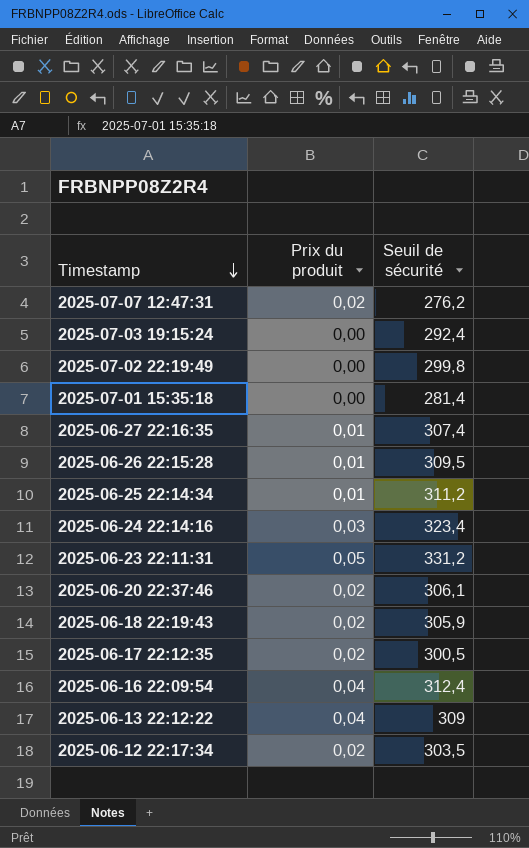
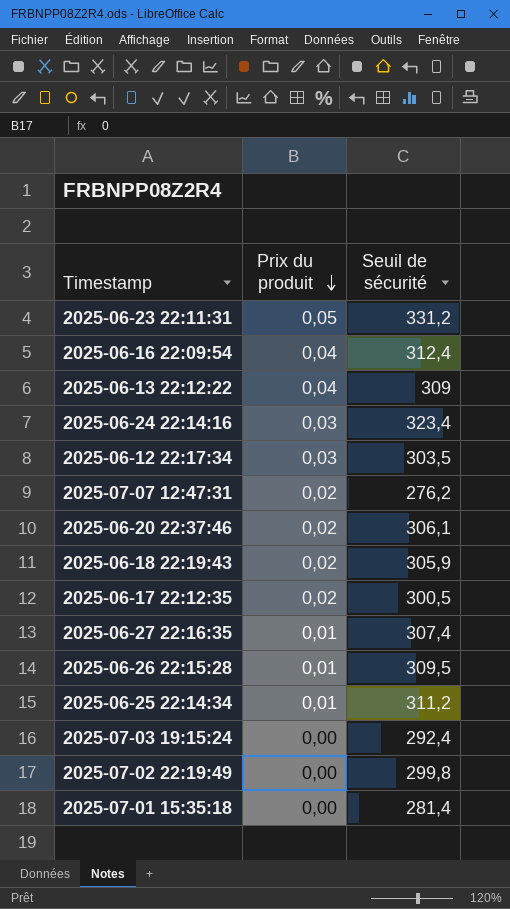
row order: Timestamp descending -> Prix du produit descending
2025-06-12 22:17:34 | Prix du produit: 0,02 -> 0,03

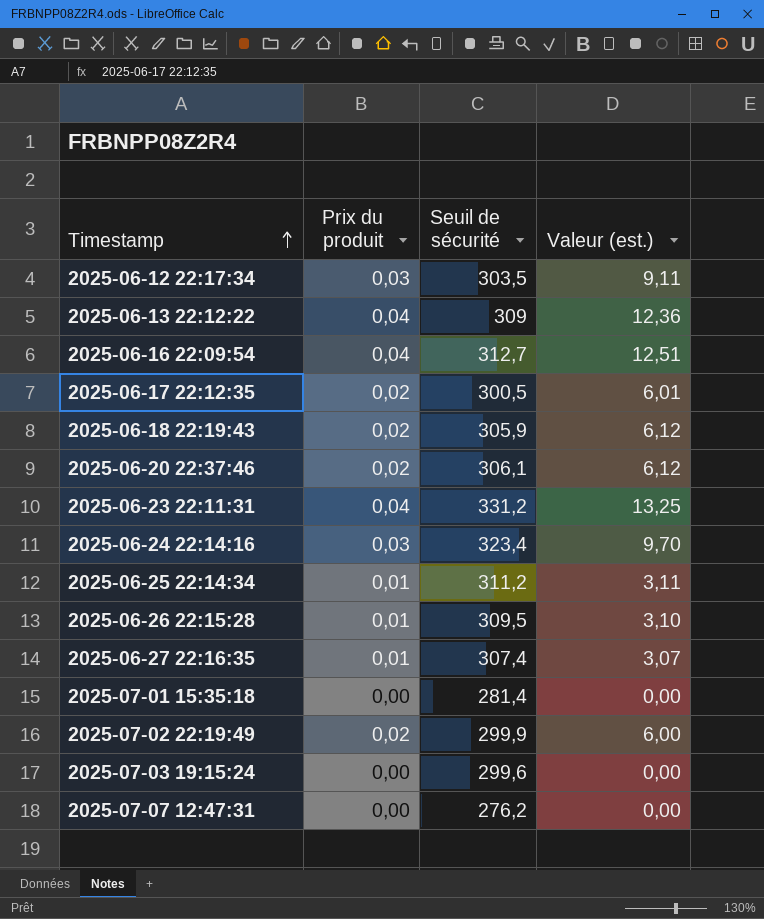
row order: Prix du produit descending -> Timestamp ascending
column Valeur (est.) | formula: none -> [Prix du produit] * [Seuil de sécurité]
2025-06-16 22:09:54 | Seuil de sécurité: 312,4 -> 312,7
2025-06-23 22:11:31 | Prix du produit: 0,05 -> 0,04
2025-07-02 22:19:49 | Prix du produit: 0,00 -> 0,02
2025-07-02 22:19:49 | Seuil de sécurité: 299,8 -> 299,9
2025-07-03 19:15:24 | Seuil de sécurité: 292,4 -> 299,6
2025-07-07 12:47:31 | Prix du produit: 0,02 -> 0,00

